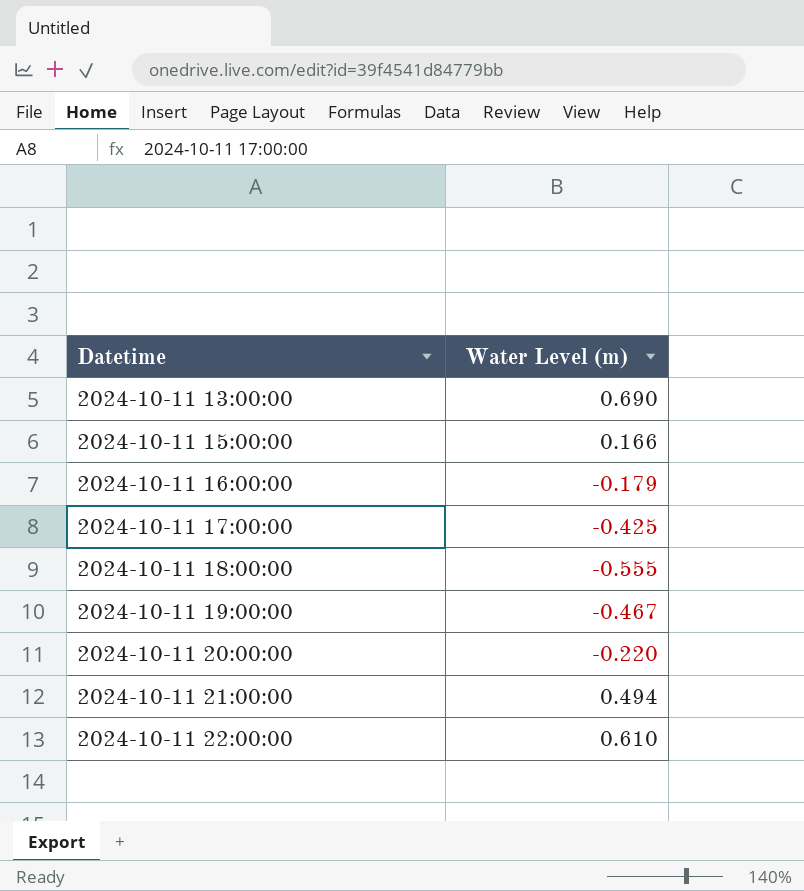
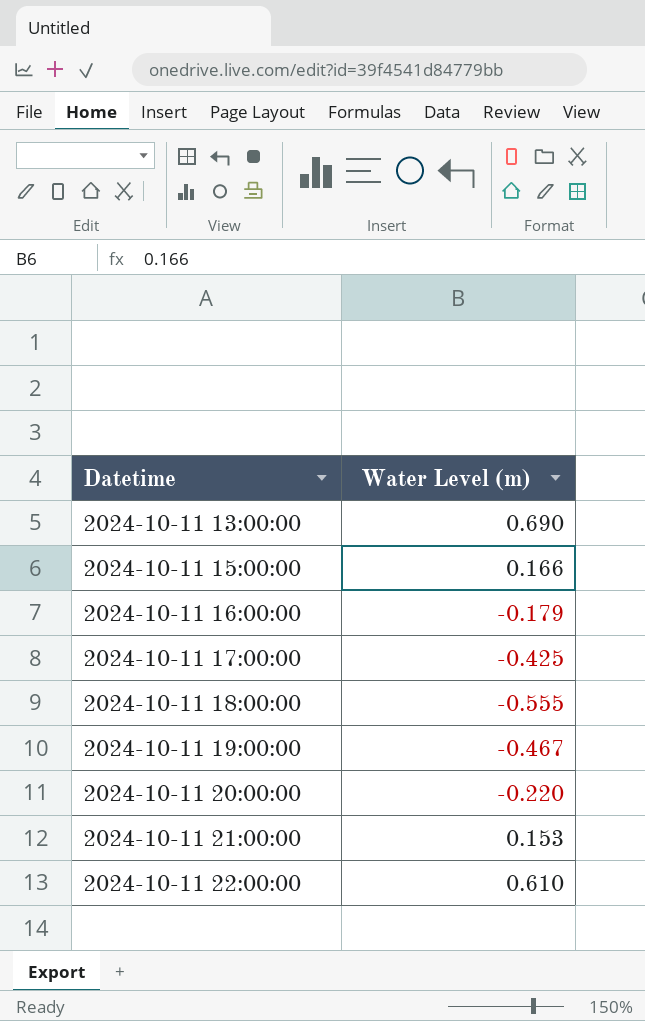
2024-10-11 21:00:00 | Water Level (m): 0.494 -> 0.153

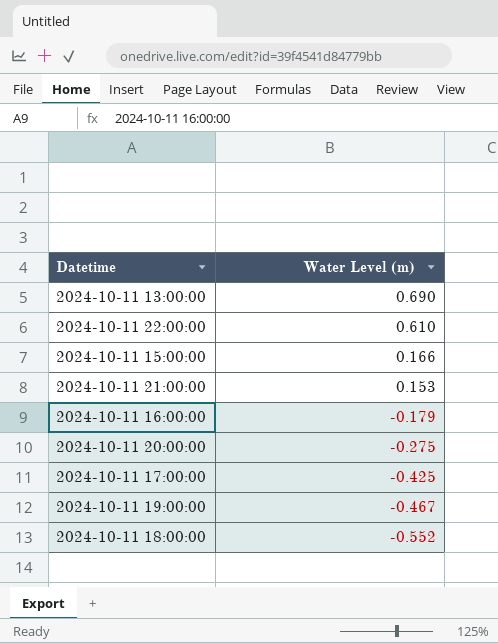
row order: Datetime ascending -> Water Level (m) descending
2024-10-11 20:00:00 | Water Level (m): -0.220 -> -0.275
2024-10-11 18:00:00 | Water Level (m): -0.555 -> -0.552

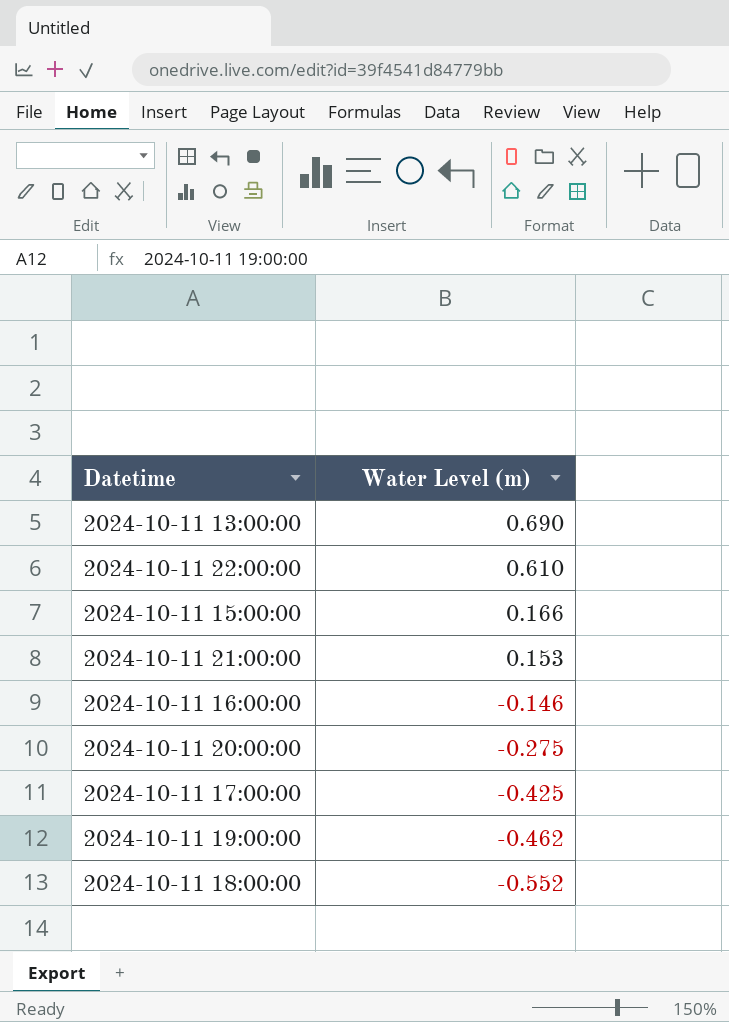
2024-10-11 16:00:00 | Water Level (m): -0.179 -> -0.146
2024-10-11 19:00:00 | Water Level (m): -0.467 -> -0.462

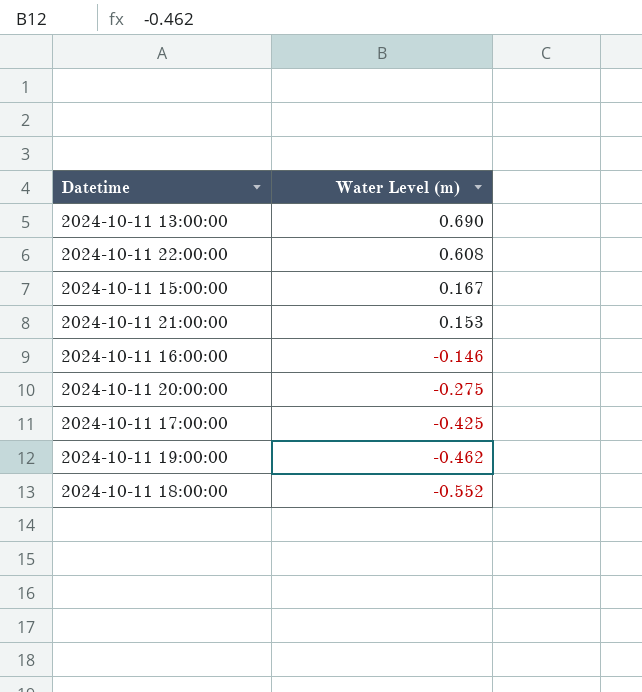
2024-10-11 22:00:00 | Water Level (m): 0.610 -> 0.608
2024-10-11 15:00:00 | Water Level (m): 0.166 -> 0.167

